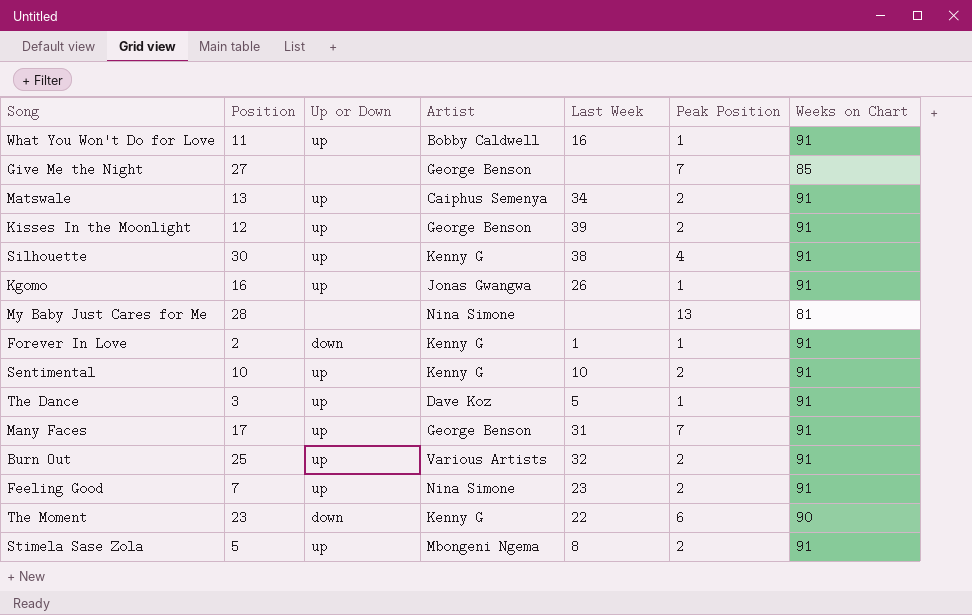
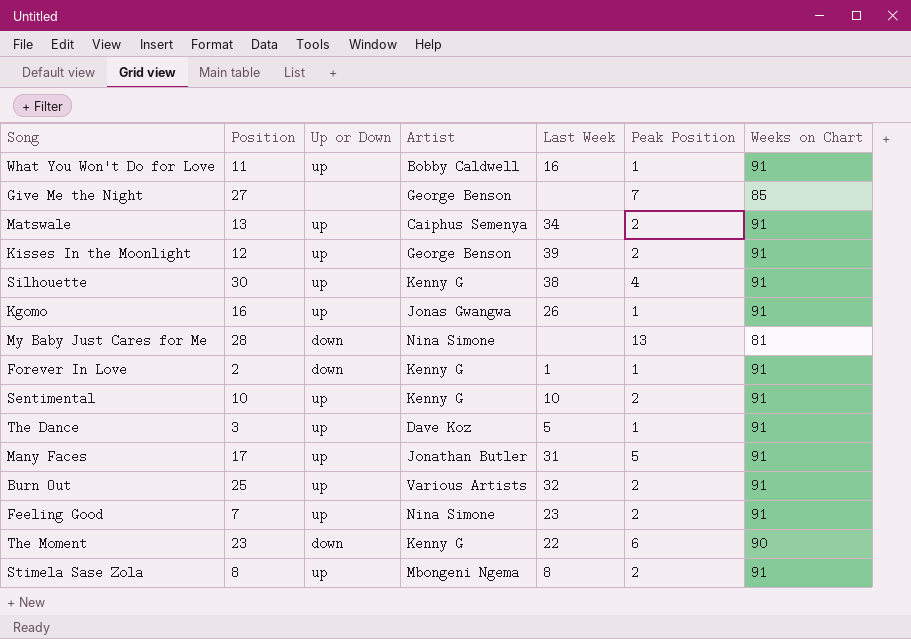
My Baby Just Cares for Me | Up or Down: none -> down
Many Faces | Artist: George Benson -> Jonathan Butler
Many Faces | Peak Position: 7 -> 5
Stimela Sase Zola | Position: 5 -> 8

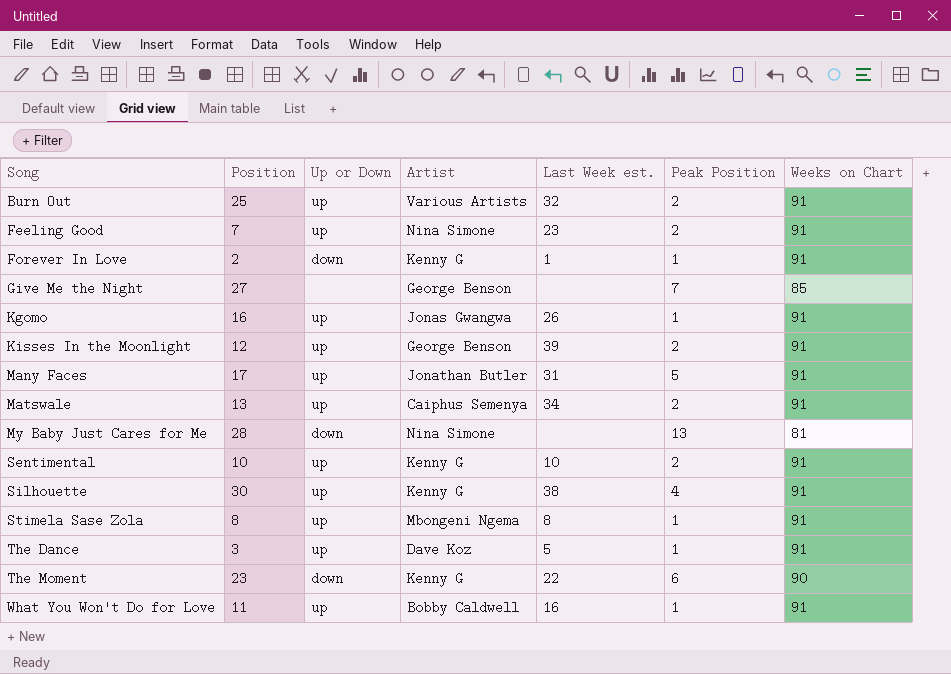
row order: none -> Song ascending
column name: Last Week -> Last Week est.
Stimela Sase Zola | Peak Position: 2 -> 1

